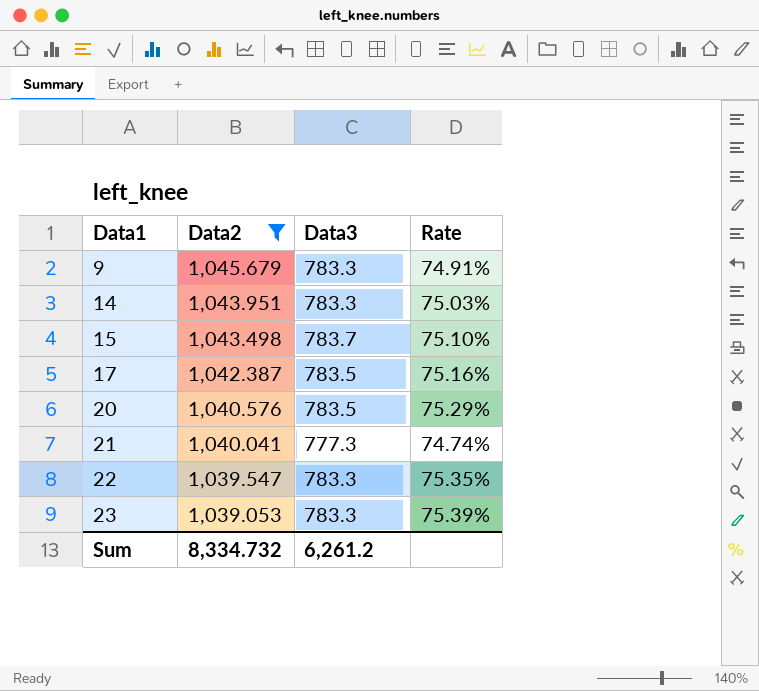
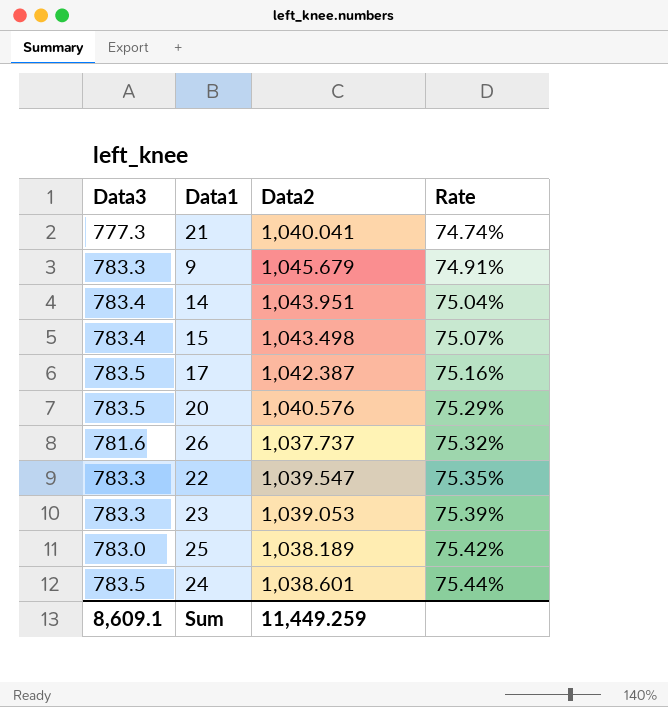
filter: Data2 >= 1,039.053 -> none
row order: Data1 ascending -> Rate ascending
column Data3 | position: 3 -> 1
14 | Data3: 783.3 -> 783.4
14 | Rate: 75.03% -> 75.04%
15 | Data3: 783.7 -> 783.4
15 | Rate: 75.10% -> 75.07%
Sum | Data3: 6,261.2 -> 8,609.1
Sum | Data2: 8,334.732 -> 11,449.259

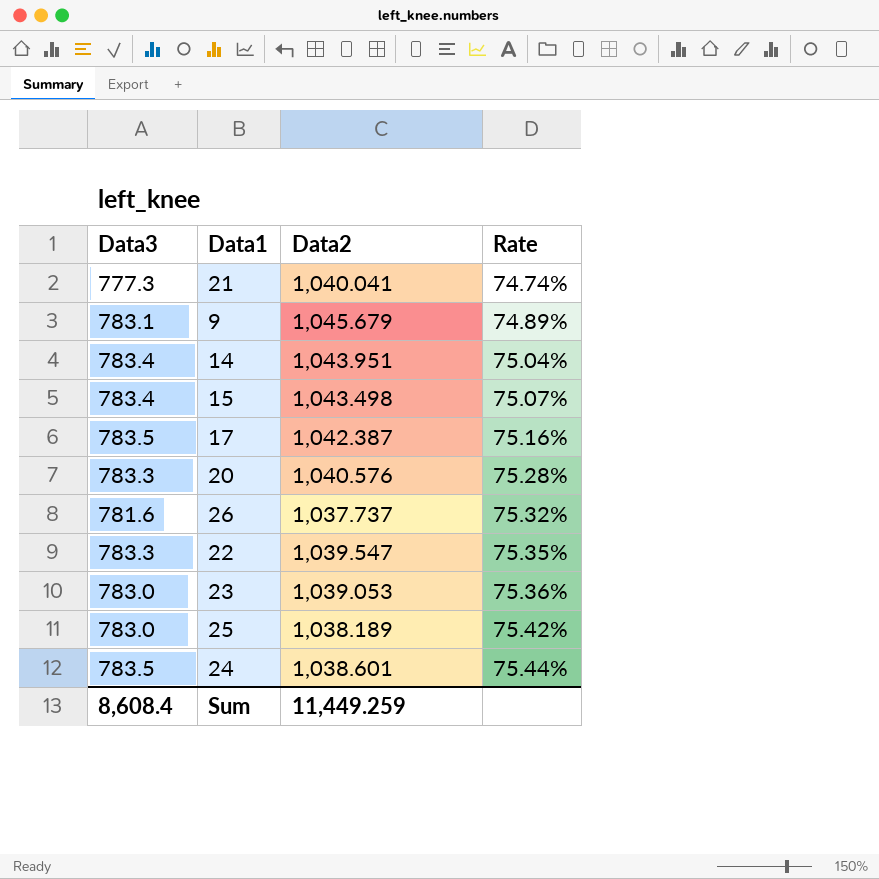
9 | Data3: 783.3 -> 783.1
9 | Rate: 74.91% -> 74.89%
20 | Data3: 783.5 -> 783.3
20 | Rate: 75.29% -> 75.28%
23 | Data3: 783.3 -> 783.0
23 | Rate: 75.39% -> 75.36%
Sum | Data3: 8,609.1 -> 8,608.4

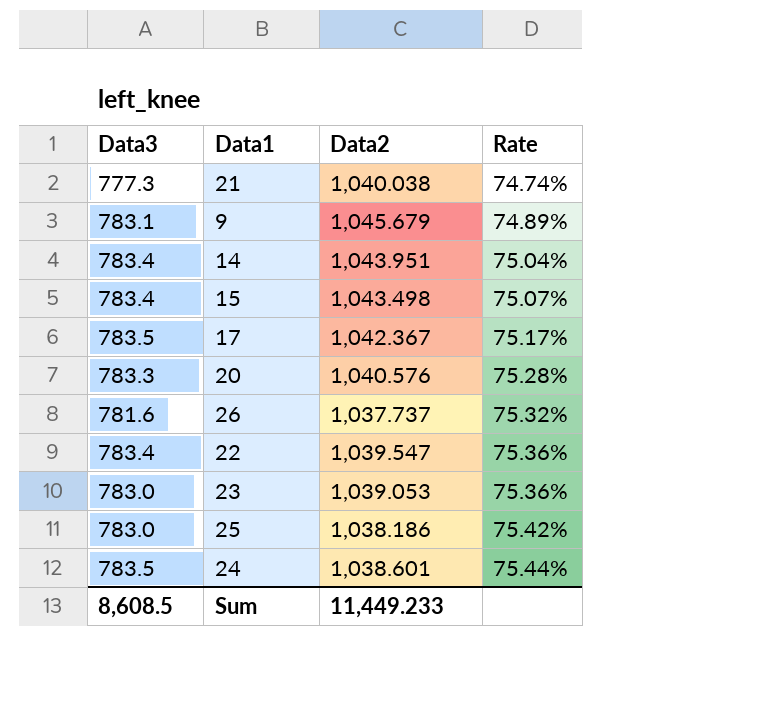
21 | Data2: 1,040.041 -> 1,040.038
17 | Data2: 1,042.387 -> 1,042.367
17 | Rate: 75.16% -> 75.17%
22 | Data3: 783.3 -> 783.4
22 | Rate: 75.35% -> 75.36%
25 | Data2: 1,038.189 -> 1,038.186
Sum | Data3: 8,608.4 -> 8,608.5
Sum | Data2: 11,449.259 -> 11,449.233

